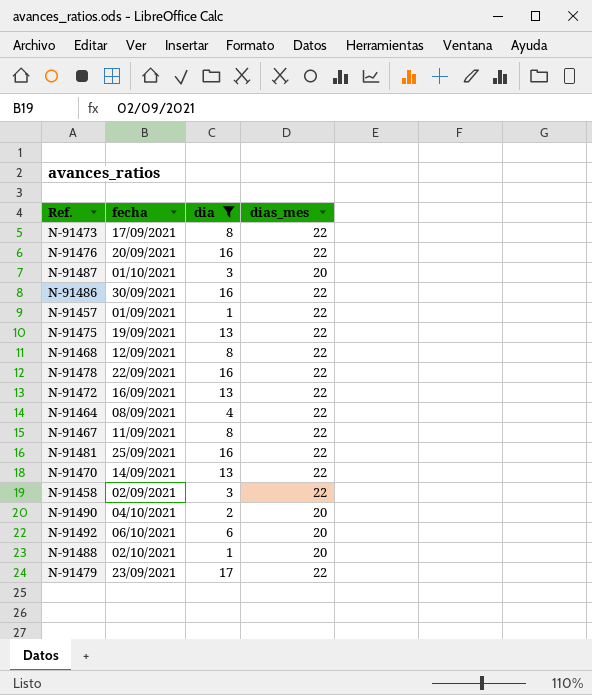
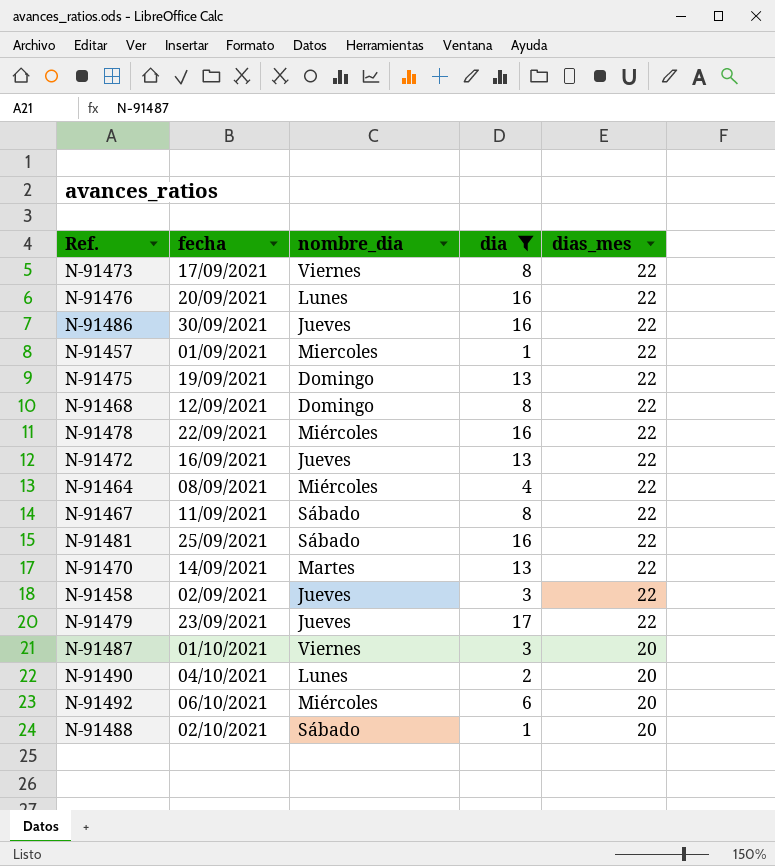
row order: none -> dias_mes descending
column nombre_dia | position: none -> 3

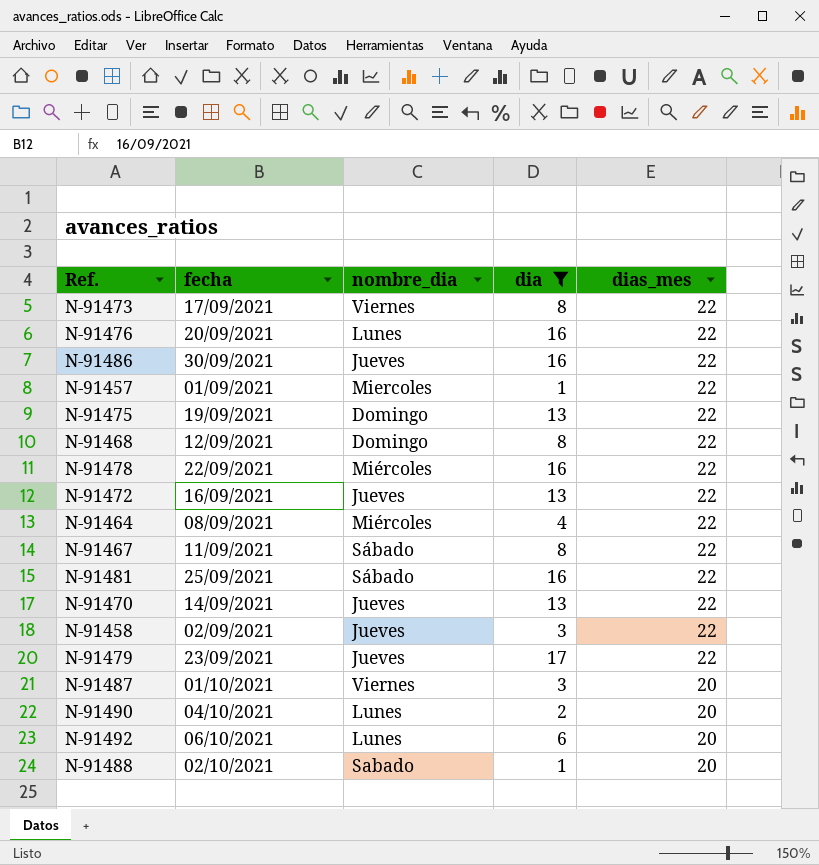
N-91470 | nombre_dia: Martes -> Jueves
N-91492 | nombre_dia: Miércoles -> Lunes
N-91488 | nombre_dia: Sábado -> Sabado

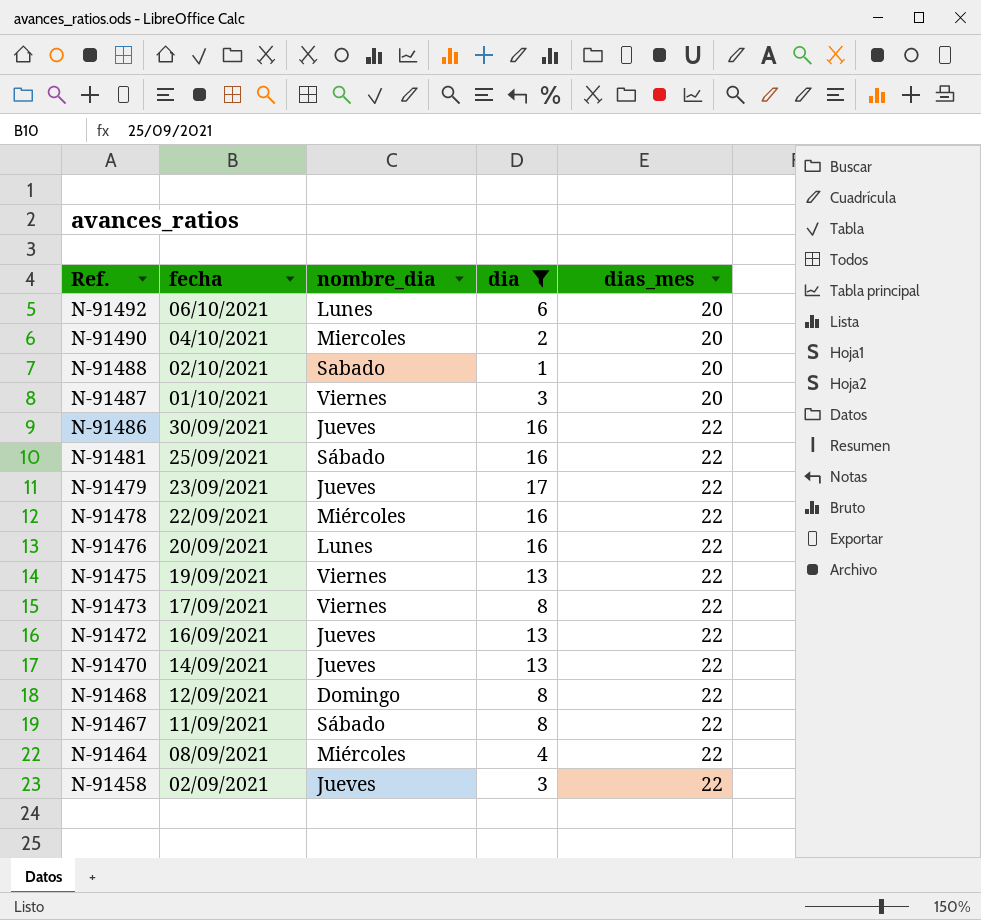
row order: dias_mes descending -> Ref. descending
row N-91457: 01/09/2021 | Miercoles | 1 | 22 -> none
N-91490 | nombre_dia: Lunes -> Miercoles
N-91475 | nombre_dia: Domingo -> Viernes

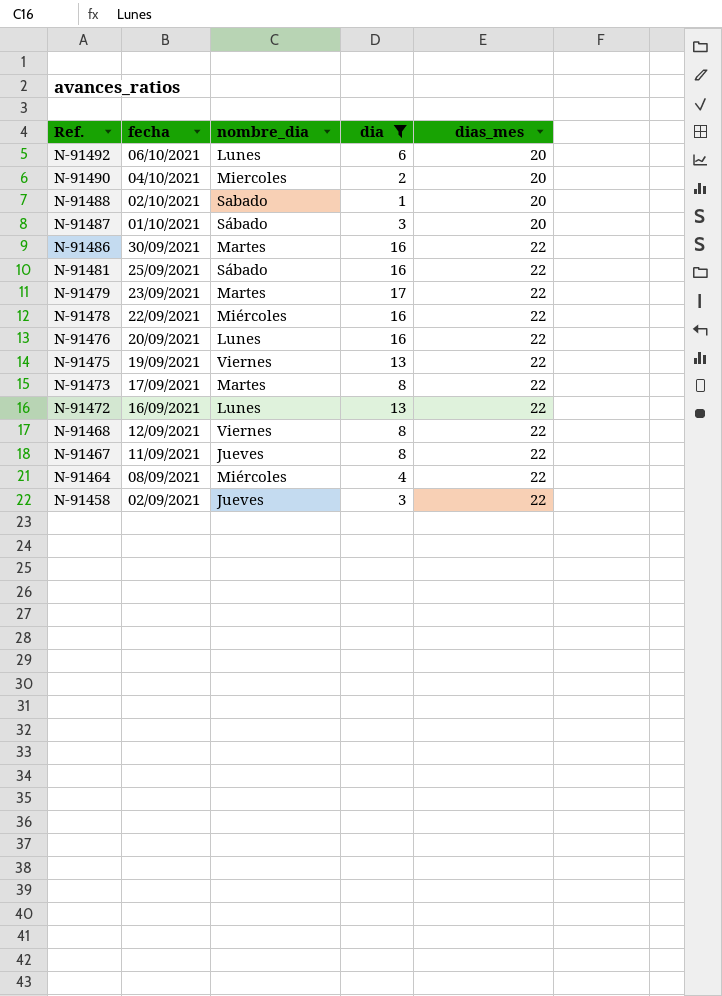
row N-91470: 14/09/2021 | Jueves | 13 | 22 -> none
N-91487 | nombre_dia: Viernes -> Sábado
N-91486 | nombre_dia: Jueves -> Martes
N-91479 | nombre_dia: Jueves -> Martes
N-91473 | nombre_dia: Viernes -> Martes
N-91472 | nombre_dia: Jueves -> Lunes
N-91468 | nombre_dia: Domingo -> Viernes
N-91467 | nombre_dia: Sábado -> Jueves

